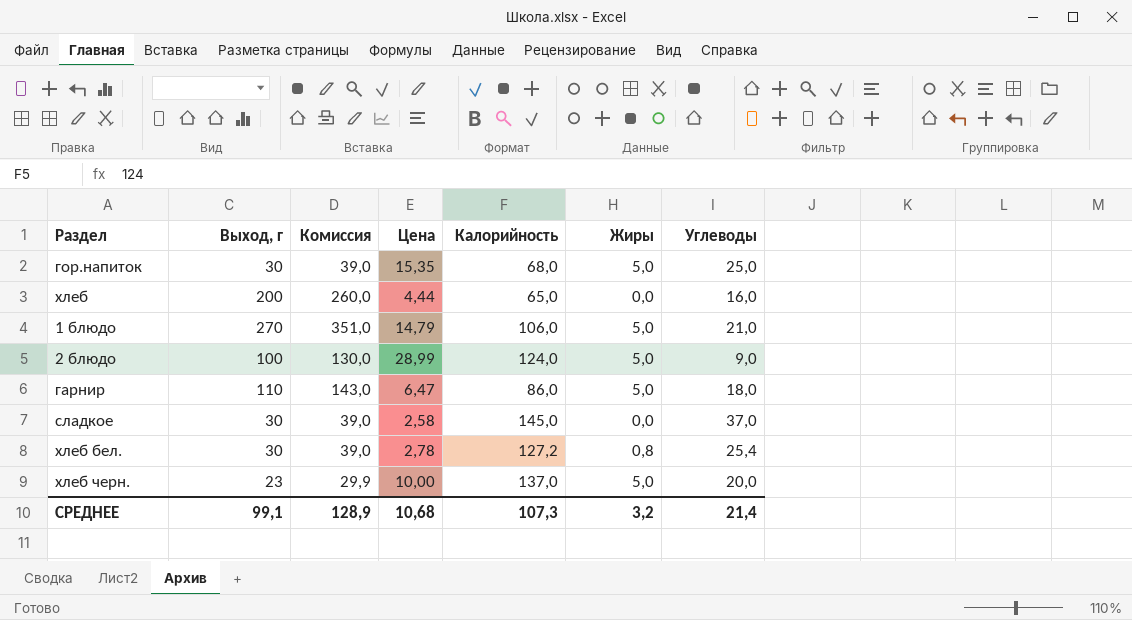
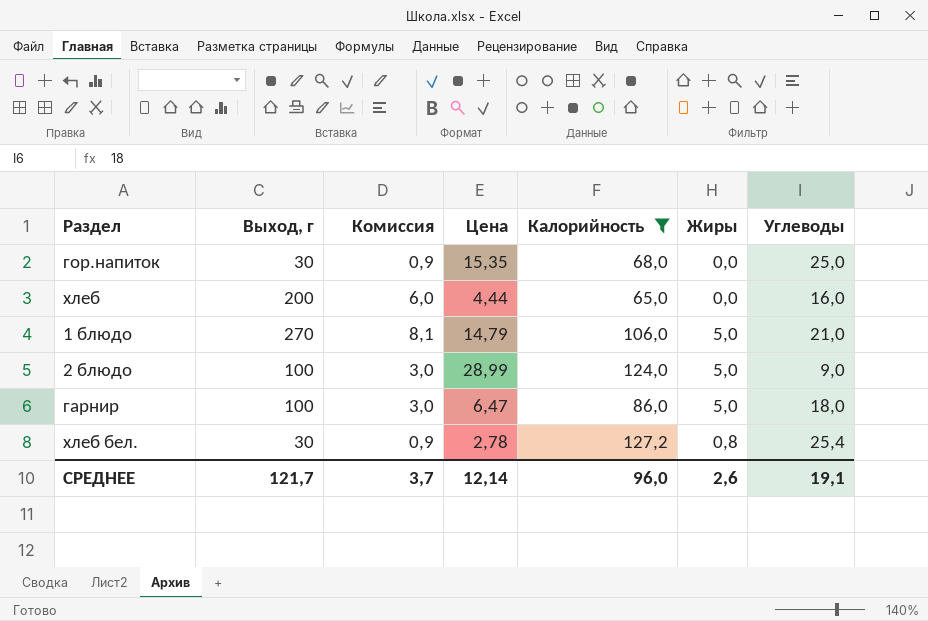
filter: none -> Калорийность <= 127,2
column Комиссия | formula: [Выход, г] * 1,3 -> [Выход, г] * 0,03
гор.напиток | Жиры: 5,0 -> 0,0
гарнир | Выход, г: 110 -> 100
СРЕДНЕЕ | Выход, г: 99,1 -> 121,7
СРЕДНЕЕ | Комиссия: 128,9 -> 3,7
СРЕДНЕЕ | Цена: 10,68 -> 12,14
СРЕДНЕЕ | Калорийность: 107,3 -> 96,0
СРЕДНЕЕ | Жиры: 3,2 -> 2,6
СРЕДНЕЕ | Углеводы: 21,4 -> 19,1

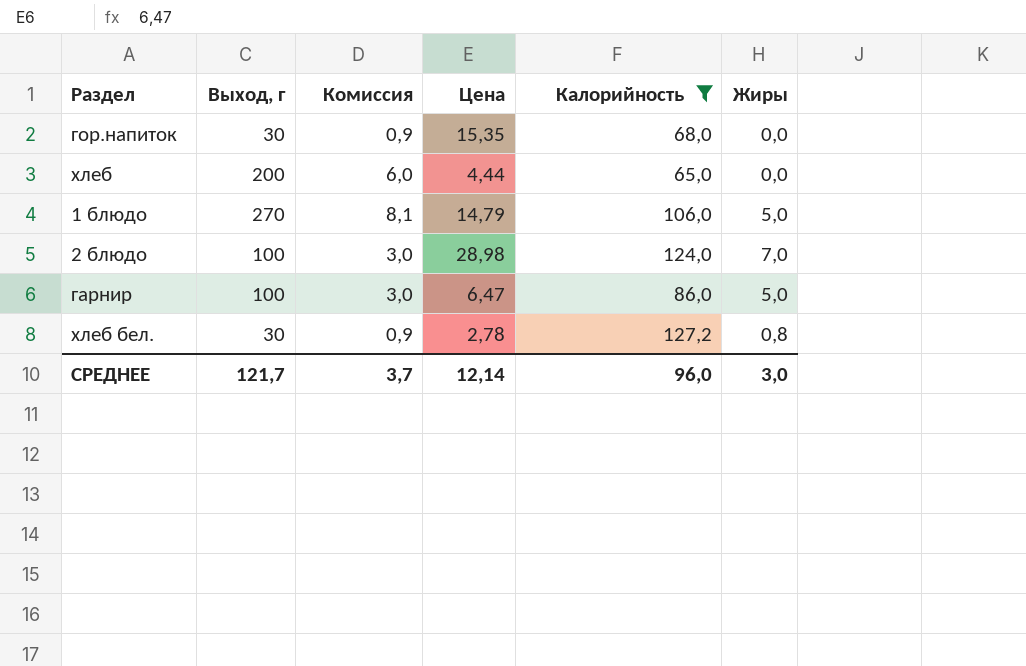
column Углеводы | position: 7 -> none
2 блюдо | Цена: 28,99 -> 28,98
2 блюдо | Жиры: 5,0 -> 7,0
СРЕДНЕЕ | Жиры: 2,6 -> 3,0

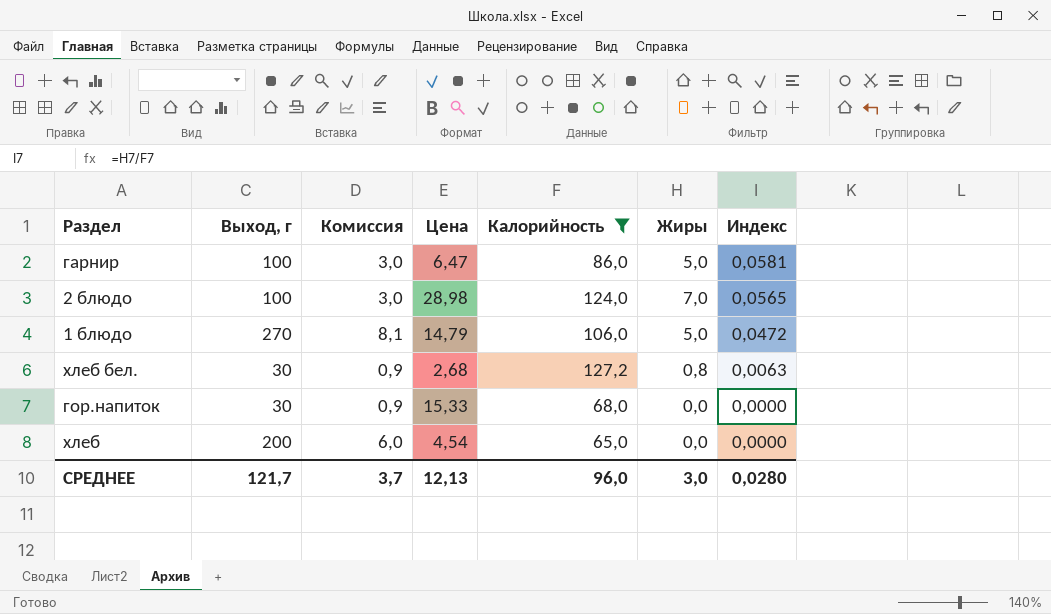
row order: none -> Индекс descending
column Индекс | formula: none -> [Жиры] / [Калорийность]
хлеб бел. | Цена: 2,78 -> 2,68
гор.напиток | Цена: 15,35 -> 15,33
хлеб | Цена: 4,44 -> 4,54
СРЕДНЕЕ | Цена: 12,14 -> 12,13

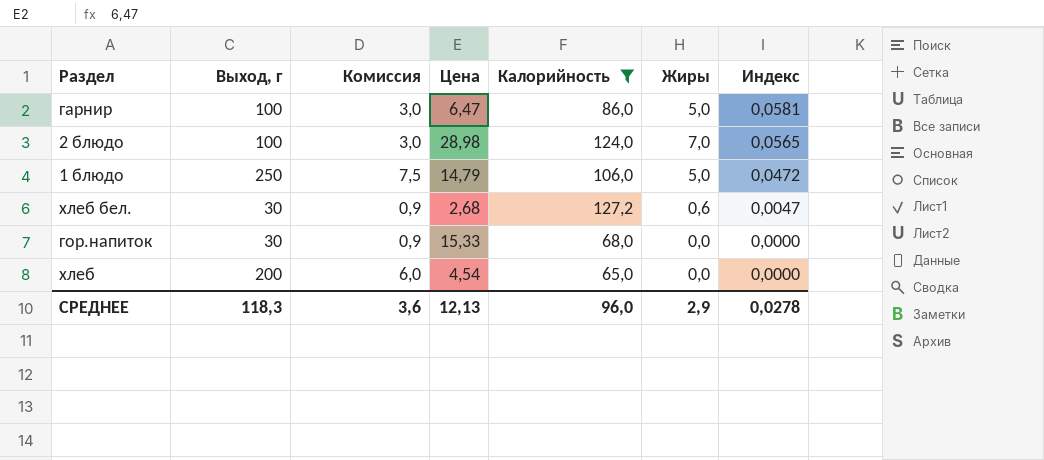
1 блюдо | Выход, г: 270 -> 250
1 блюдо | Комиссия: 8,1 -> 7,5
хлеб бел. | Жиры: 0,8 -> 0,6
хлеб бел. | Индекс: 0,0063 -> 0,0047
СРЕДНЕЕ | Выход, г: 121,7 -> 118,3
СРЕДНЕЕ | Комиссия: 3,7 -> 3,6
СРЕДНЕЕ | Жиры: 3,0 -> 2,9
СРЕДНЕЕ | Индекс: 0,0280 -> 0,0278

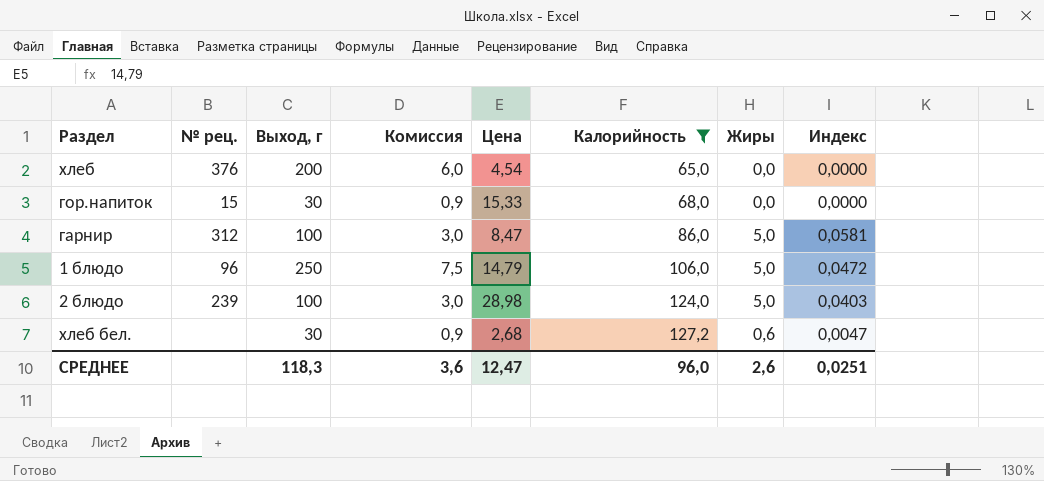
row order: Индекс descending -> Калорийность ascending
column № рец. | position: none -> 2
гарнир | Цена: 6,47 -> 8,47
2 блюдо | Жиры: 7,0 -> 5,0
2 блюдо | Индекс: 0,0565 -> 0,0403
СРЕДНЕЕ | Цена: 12,13 -> 12,47
СРЕДНЕЕ | Жиры: 2,9 -> 2,6
СРЕДНЕЕ | Индекс: 0,0278 -> 0,0251

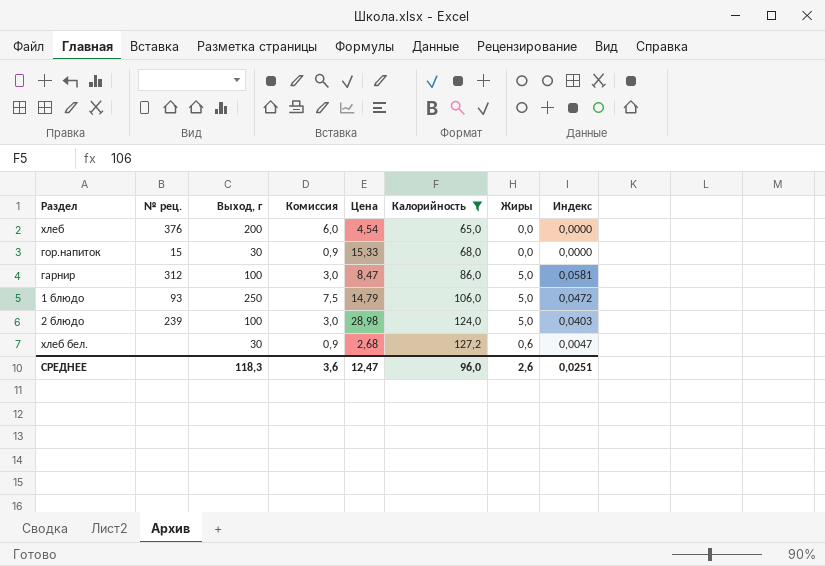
1 блюдо | № рец.: 96 -> 93

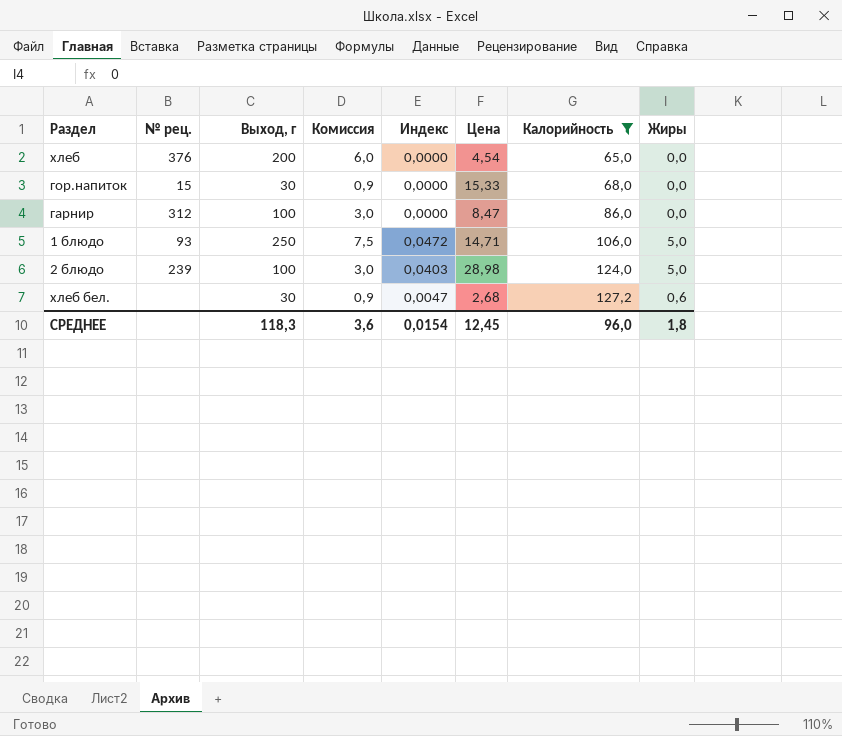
column Индекс | position: 8 -> 5
гарнир | Индекс: 0,0581 -> 0,0000
гарнир | Жиры: 5,0 -> 0,0
1 блюдо | Цена: 14,79 -> 14,71
СРЕДНЕЕ | Индекс: 0,0251 -> 0,0154
СРЕДНЕЕ | Цена: 12,47 -> 12,45
СРЕДНЕЕ | Жиры: 2,6 -> 1,8

